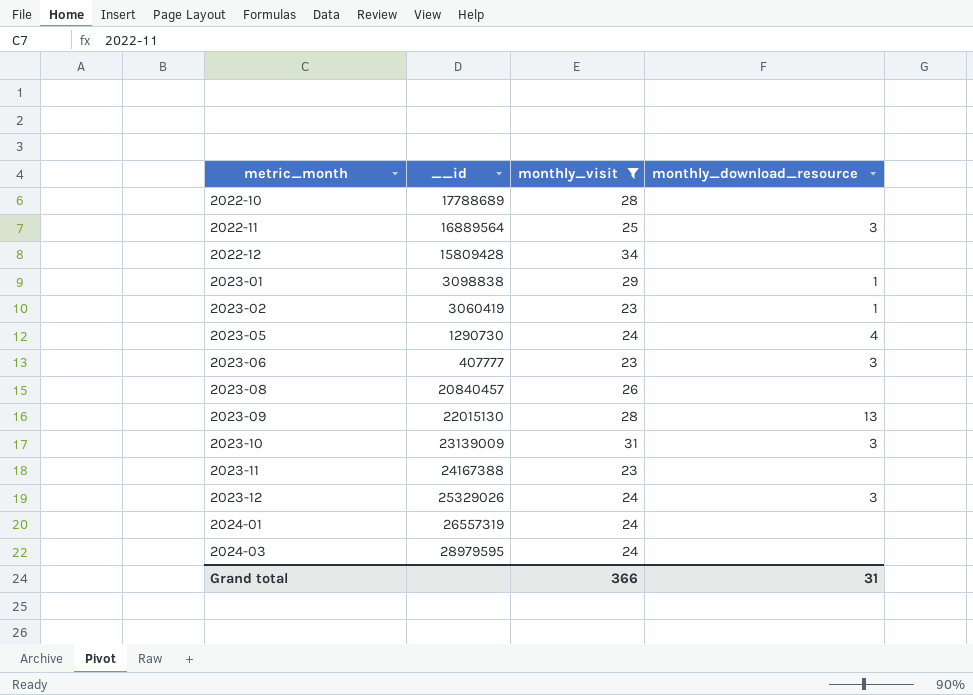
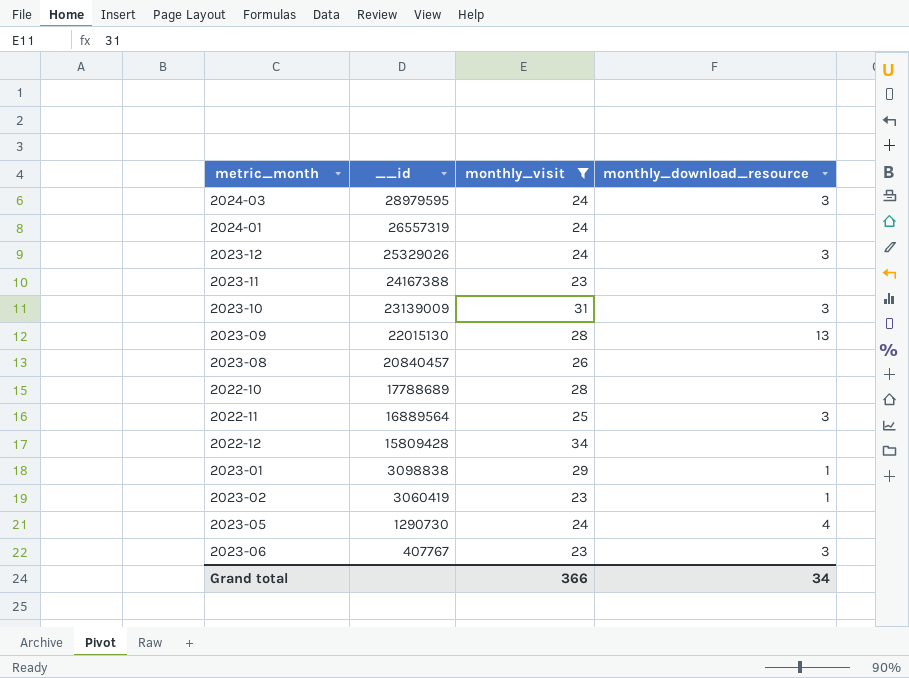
row order: metric_month ascending -> __id descending
2024-03 | monthly_download_resource: none -> 3
2023-06 | __id: 407777 -> 407767
Grand total | monthly_download_resource: 31 -> 34

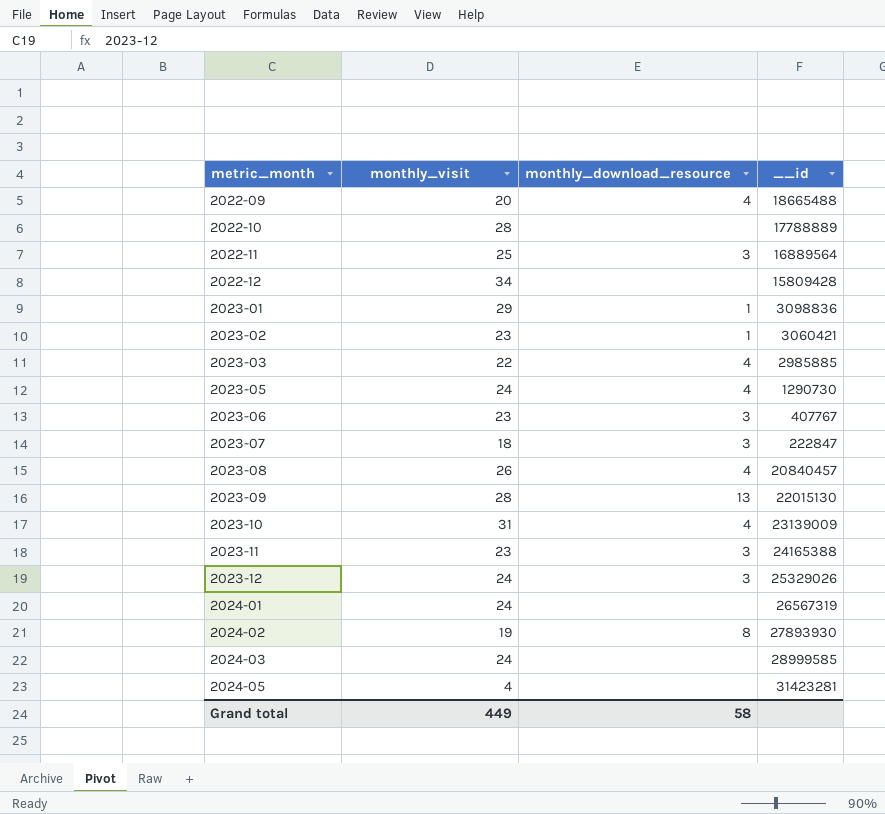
filter: monthly_visit >= 23 -> none
row order: __id descending -> metric_month ascending
column __id | position: 2 -> 4
2022-10 | __id: 17788689 -> 17788889
2023-01 | __id: 3098838 -> 3098836
2023-02 | __id: 3060419 -> 3060421
2023-08 | monthly_download_resource: none -> 4
2023-10 | monthly_download_resource: 3 -> 4
2023-11 | monthly_download_resource: none -> 3
2023-11 | __id: 24167388 -> 24165388
2024-01 | __id: 26557319 -> 26567319
2024-03 | monthly_download_resource: 3 -> none
2024-03 | __id: 28979595 -> 28999585
Grand total | monthly_visit: 366 -> 449
Grand total | monthly_download_resource: 34 -> 58

